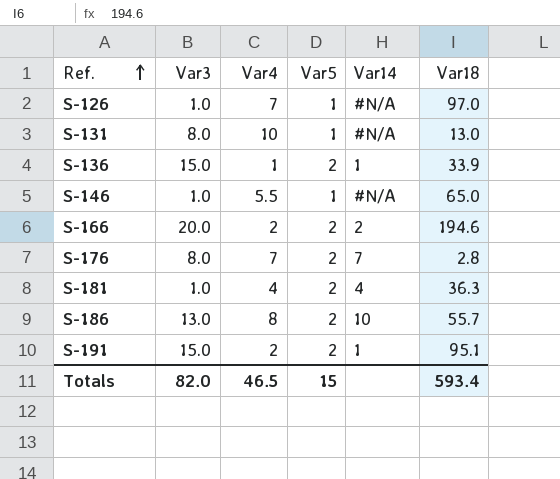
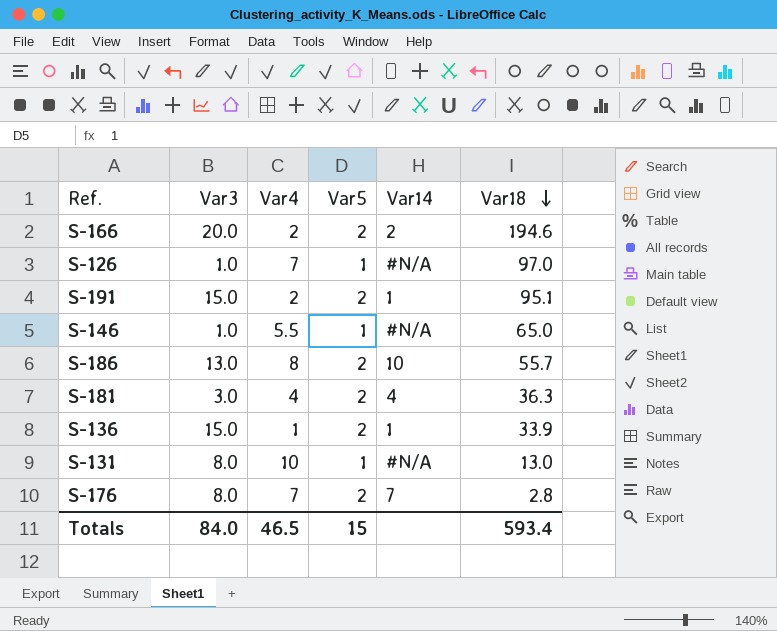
row order: Ref. ascending -> Var18 descending
S-181 | Var3: 1.0 -> 3.0
Totals | Var3: 82.0 -> 84.0

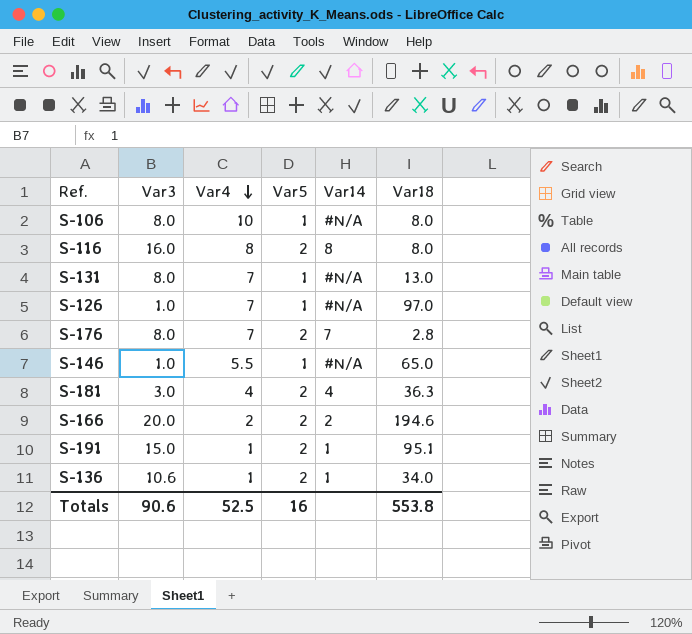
row order: Var18 descending -> Var4 descending
row S-186: 13.0 | 8 | 2 | 10 | 55.7 -> none
row S-106: none -> 8.0 | 10 | 1 | #N/A | 8.0
row S-116: none -> 16.0 | 8 | 2 | 8 | 8.0
S-131 | Var4: 10 -> 7
S-191 | Var4: 2 -> 1
S-136 | Var3: 15.0 -> 10.6
S-136 | Var18: 33.9 -> 34.0
Totals | Var3: 84.0 -> 90.6
Totals | Var4: 46.5 -> 52.5
Totals | Var5: 15 -> 16
Totals | Var18: 593.4 -> 553.8

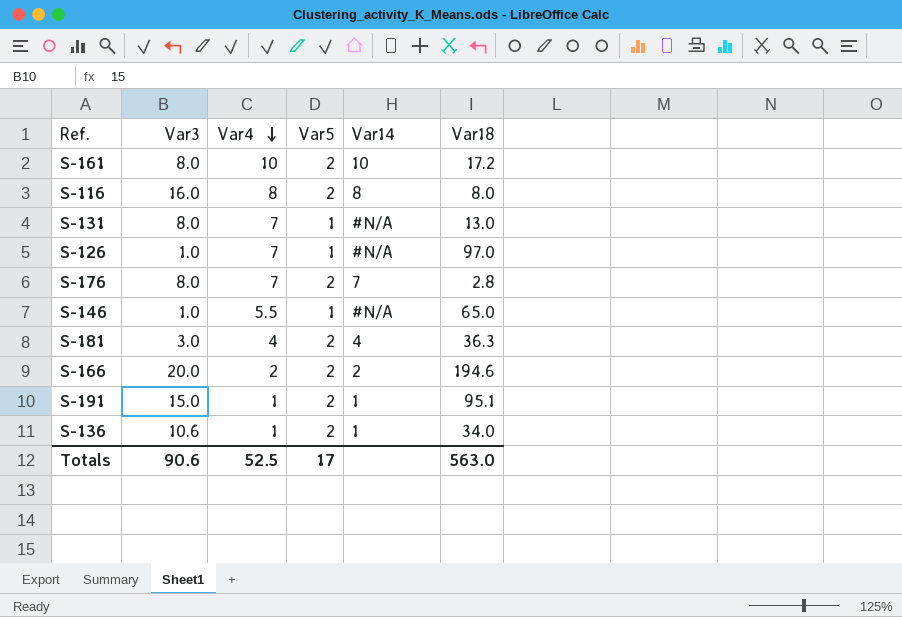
row S-106: 8.0 | 10 | 1 | #N/A | 8.0 -> none
row S-161: none -> 8.0 | 10 | 2 | 10 | 17.2
Totals | Var5: 16 -> 17
Totals | Var18: 553.8 -> 563.0

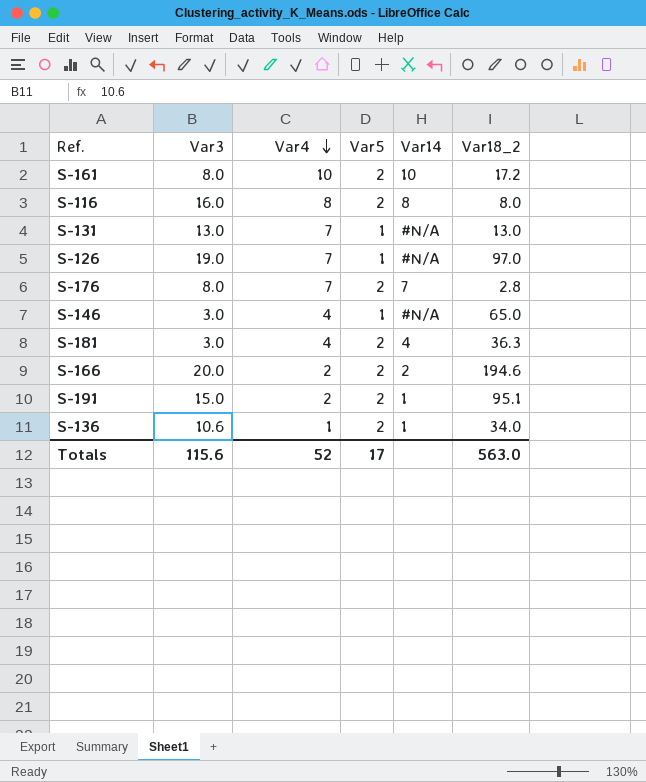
column name: Var18 -> Var18_2
S-131 | Var3: 8.0 -> 13.0
S-126 | Var3: 1.0 -> 19.0
S-146 | Var3: 1.0 -> 3.0
S-146 | Var4: 5.5 -> 4
S-191 | Var4: 1 -> 2
Totals | Var3: 90.6 -> 115.6
Totals | Var4: 52.5 -> 52

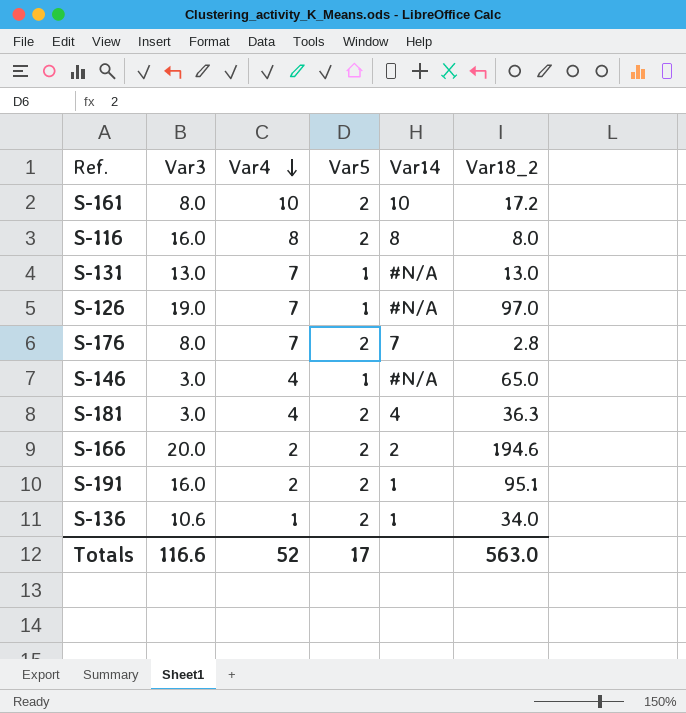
S-191 | Var3: 15.0 -> 16.0
Totals | Var3: 115.6 -> 116.6

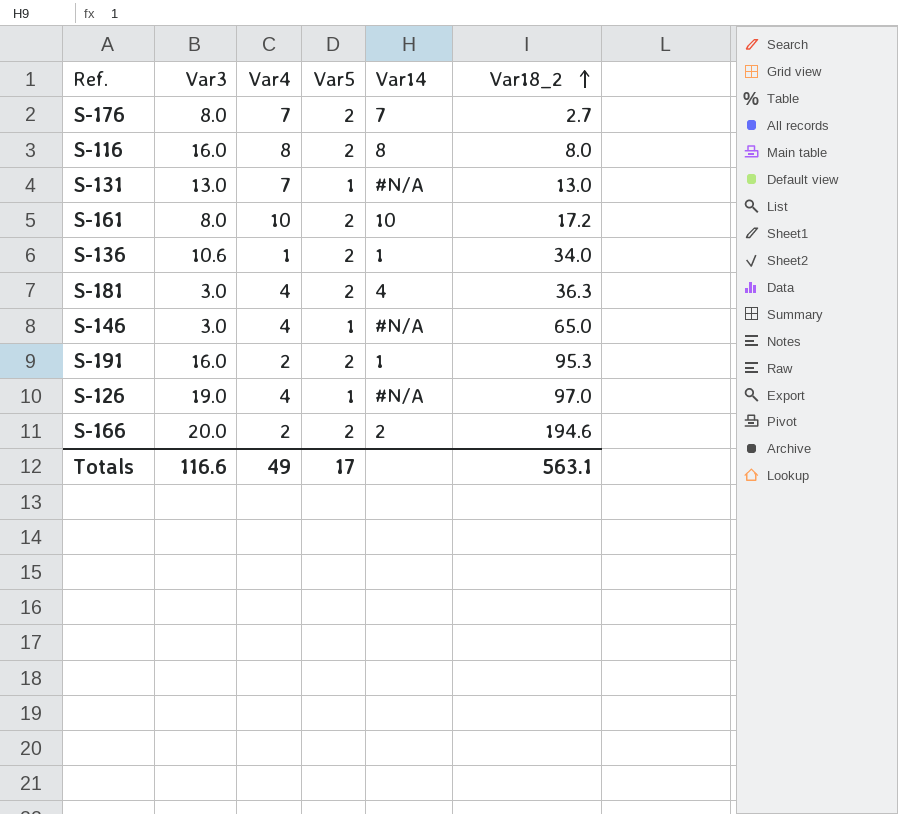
row order: Var4 descending -> Var18_2 ascending
S-176 | Var18_2: 2.8 -> 2.7
S-191 | Var18_2: 95.1 -> 95.3
S-126 | Var4: 7 -> 4
Totals | Var4: 52 -> 49
Totals | Var18_2: 563.0 -> 563.1

